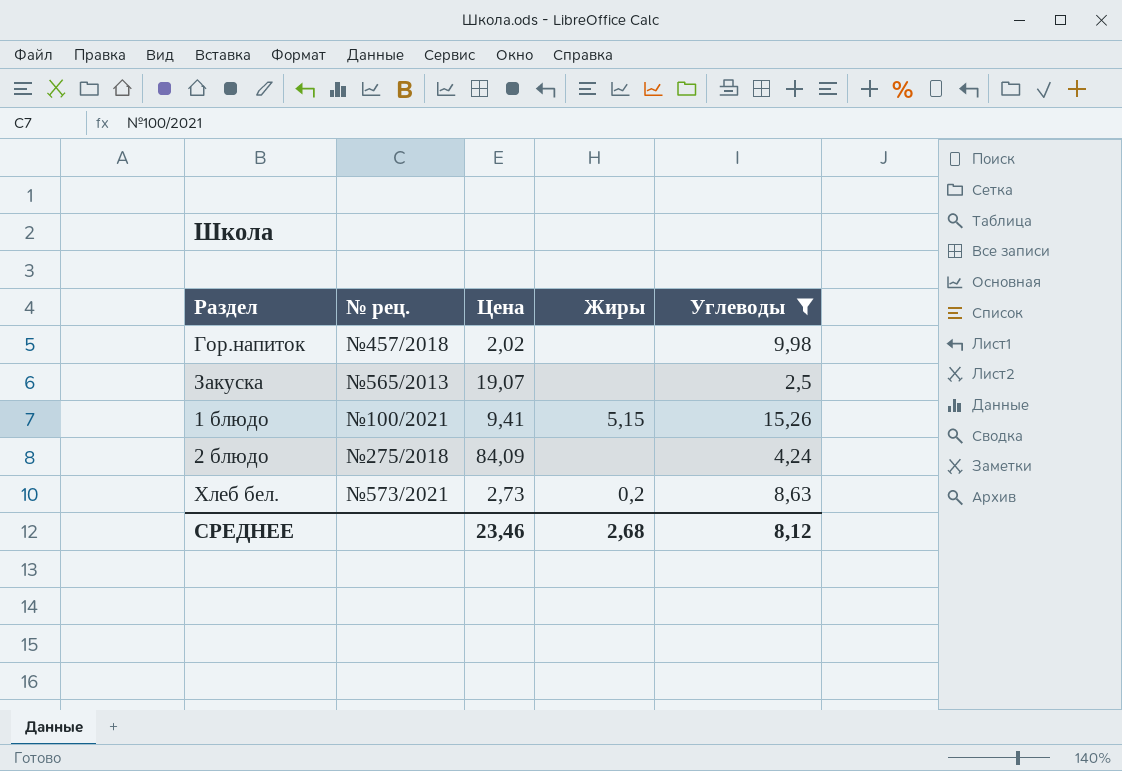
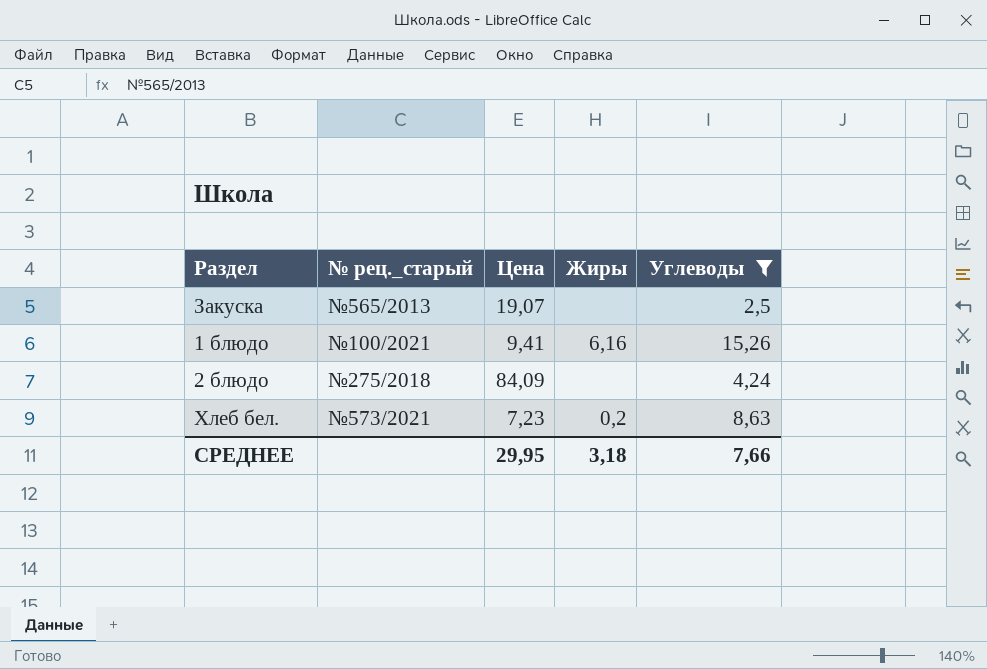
column name: № рец. -> № рец._старый
row Гор.напиток: №457/2018 | 2,02 | none | 9,98 -> none
1 блюдо | Жиры: 5,15 -> 6,16
Хлеб бел. | Цена: 2,73 -> 7,23
СРЕДНЕЕ | Цена: 23,46 -> 29,95
СРЕДНЕЕ | Жиры: 2,68 -> 3,18
СРЕДНЕЕ | Углеводы: 8,12 -> 7,66

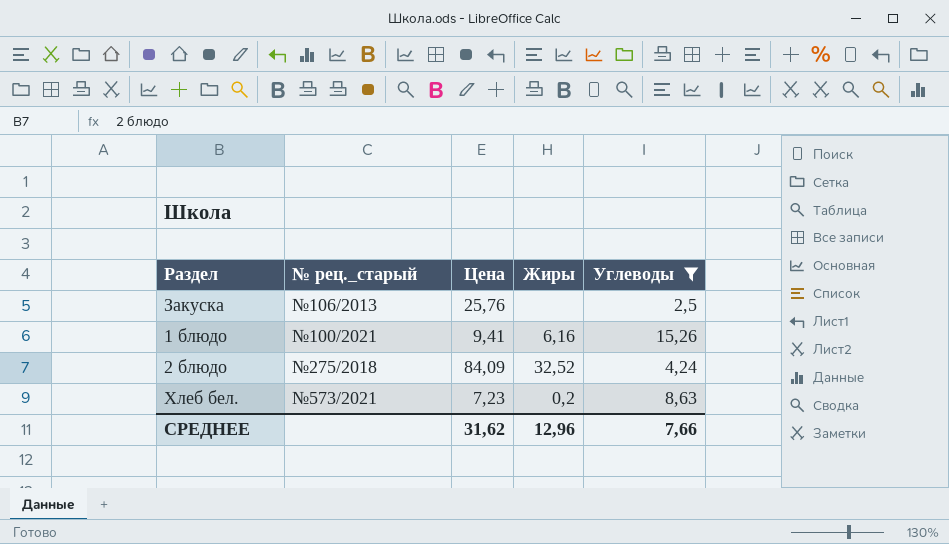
Закуска | № рец._старый: №565/2013 -> №106/2013
Закуска | Цена: 19,07 -> 25,76
2 блюдо | Жиры: none -> 32,52
СРЕДНЕЕ | Цена: 29,95 -> 31,62
СРЕДНЕЕ | Жиры: 3,18 -> 12,96

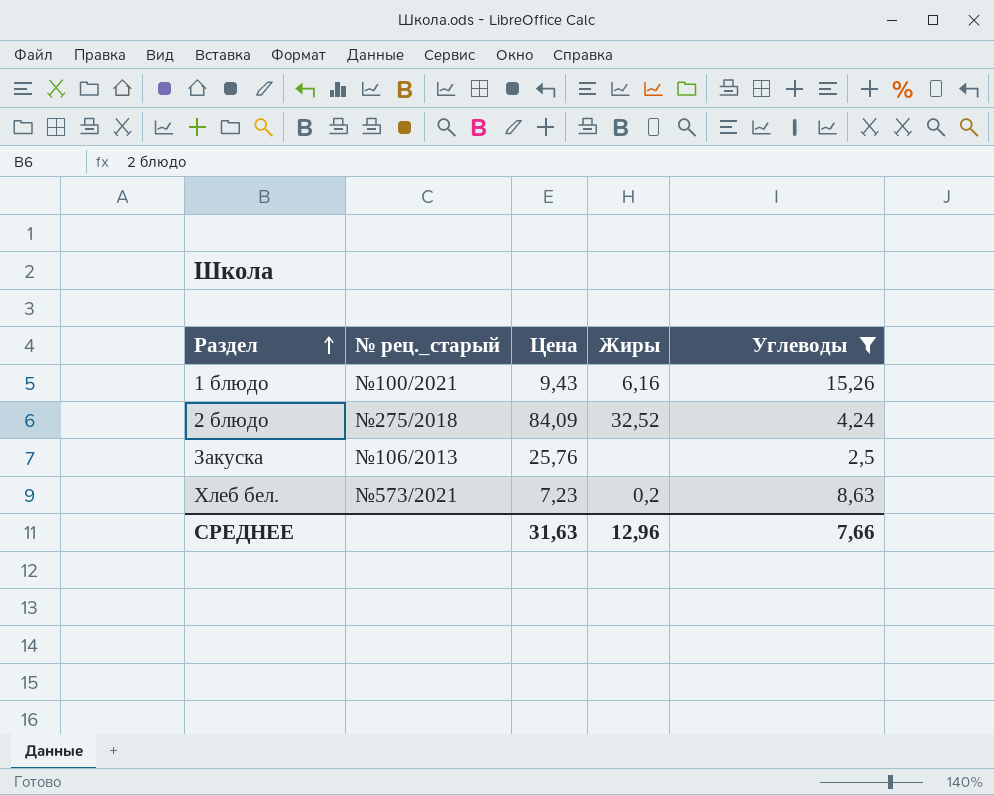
row order: none -> Раздел ascending
1 блюдо | Цена: 9,41 -> 9,43
СРЕДНЕЕ | Цена: 31,62 -> 31,63

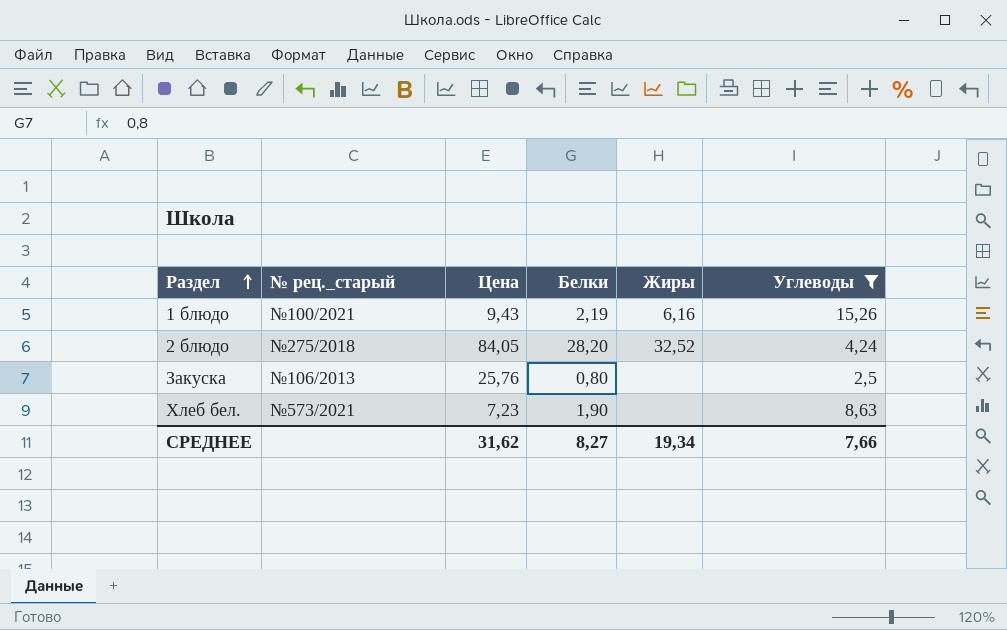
column Белки | position: none -> 4
2 блюдо | Цена: 84,09 -> 84,05
Хлеб бел. | Жиры: 0,2 -> none
СРЕДНЕЕ | Цена: 31,63 -> 31,62
СРЕДНЕЕ | Жиры: 12,96 -> 19,34

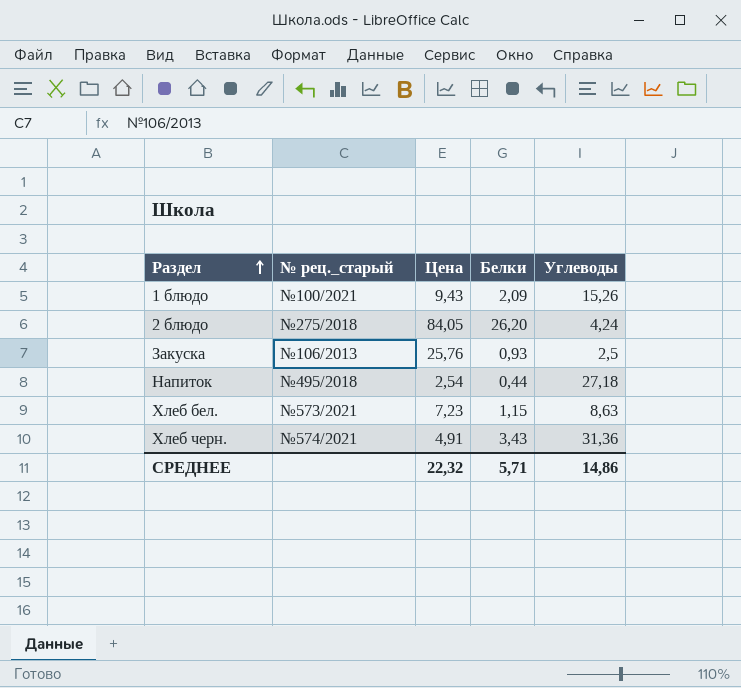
filter: Углеводы <= 15,26 -> none
column Жиры | position: 5 -> none
1 блюдо | Белки: 2,19 -> 2,09
2 блюдо | Белки: 28,20 -> 26,20
Закуска | Белки: 0,80 -> 0,93
Хлеб бел. | Белки: 1,90 -> 1,15
СРЕДНЕЕ | Цена: 31,62 -> 22,32
СРЕДНЕЕ | Белки: 8,27 -> 5,71
СРЕДНЕЕ | Углеводы: 7,66 -> 14,86

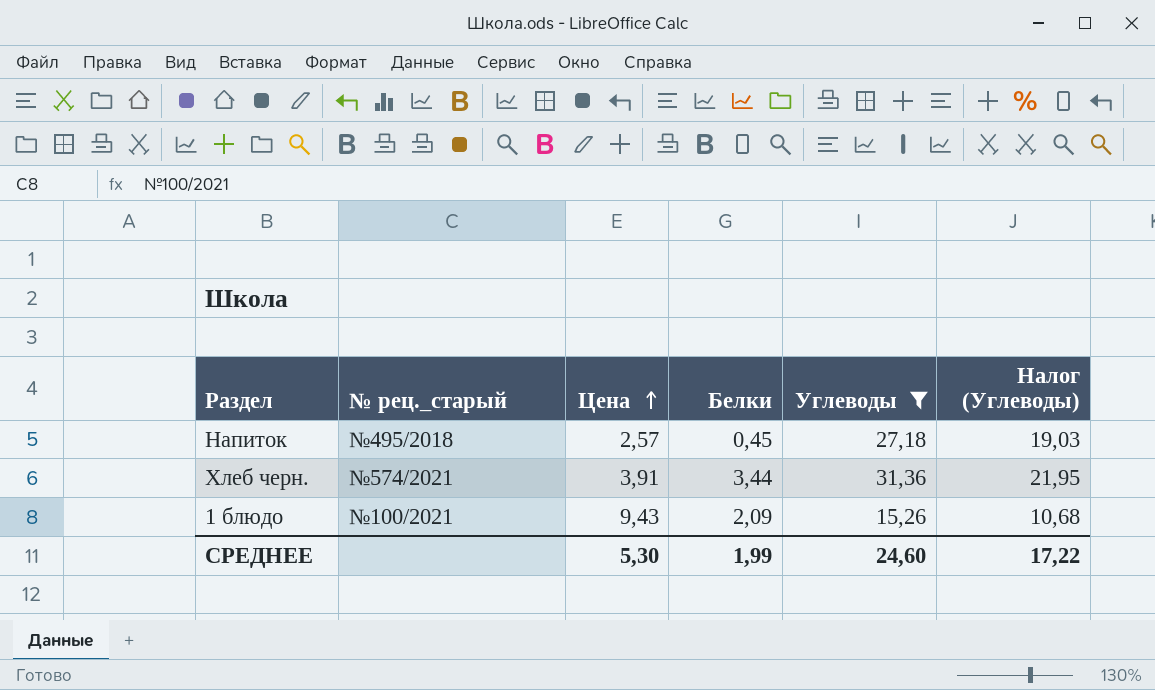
filter: none -> Углеводы >= 15,26
row order: Раздел ascending -> Цена ascending
column Налог (Углеводы) | formula: none -> [Углеводы] * 0,7
Напиток | Цена: 2,54 -> 2,57
Напиток | Белки: 0,44 -> 0,45
Хлеб черн. | Цена: 4,91 -> 3,91
Хлеб черн. | Белки: 3,43 -> 3,44
СРЕДНЕЕ | Цена: 22,32 -> 5,30
СРЕДНЕЕ | Белки: 5,71 -> 1,99
СРЕДНЕЕ | Углеводы: 14,86 -> 24,60

